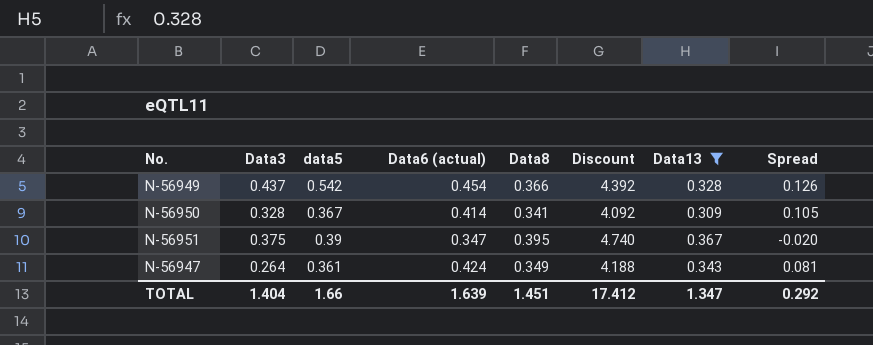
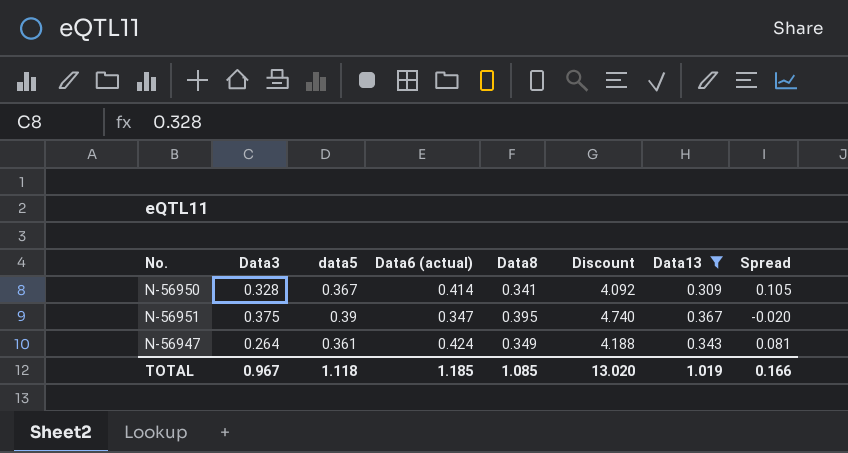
row N-56949: 0.437 | 0.542 | 0.454 | 0.366 | 4.392 | 0.328 | 0.126 -> none
TOTAL | Data3: 1.404 -> 0.967
TOTAL | data5: 1.66 -> 1.118
TOTAL | Data6 (actual): 1.639 -> 1.185
TOTAL | Data8: 1.451 -> 1.085
TOTAL | Discount: 17.412 -> 13.020
TOTAL | Data13: 1.347 -> 1.019
TOTAL | Spread: 0.292 -> 0.166

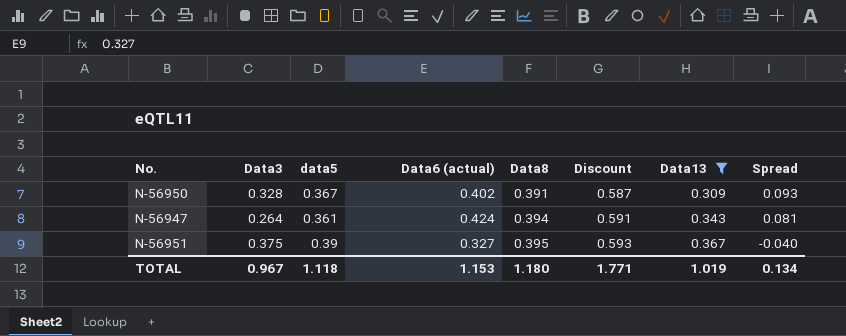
row order: none -> Data8 ascending
column Discount | formula: [Data8] * 12 -> [Data8] * 1.5
N-56950 | Data6 (actual): 0.414 -> 0.402
N-56950 | Data8: 0.341 -> 0.391
N-56950 | Spread: 0.105 -> 0.093
N-56947 | Data8: 0.349 -> 0.394
N-56951 | Data6 (actual): 0.347 -> 0.327
N-56951 | Spread: -0.020 -> -0.040
TOTAL | Data6 (actual): 1.185 -> 1.153
TOTAL | Data8: 1.085 -> 1.180
TOTAL | Discount: 13.020 -> 1.771
TOTAL | Spread: 0.166 -> 0.134

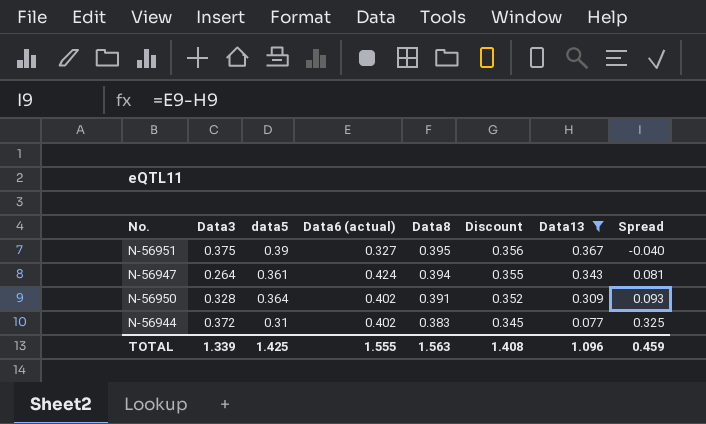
row order: Data8 ascending -> Data8 descending
column Discount | formula: [Data8] * 1.5 -> [Data8] * 0.9
N-56950 | data5: 0.367 -> 0.364
row N-56944: none -> 0.372 | 0.31 | 0.402 | 0.383 | 0.345 | 0.077 | 0.325
TOTAL | Data3: 0.967 -> 1.339
TOTAL | data5: 1.118 -> 1.425
TOTAL | Data6 (actual): 1.153 -> 1.555
TOTAL | Data8: 1.180 -> 1.563
TOTAL | Discount: 1.771 -> 1.408
TOTAL | Data13: 1.019 -> 1.096
TOTAL | Spread: 0.134 -> 0.459

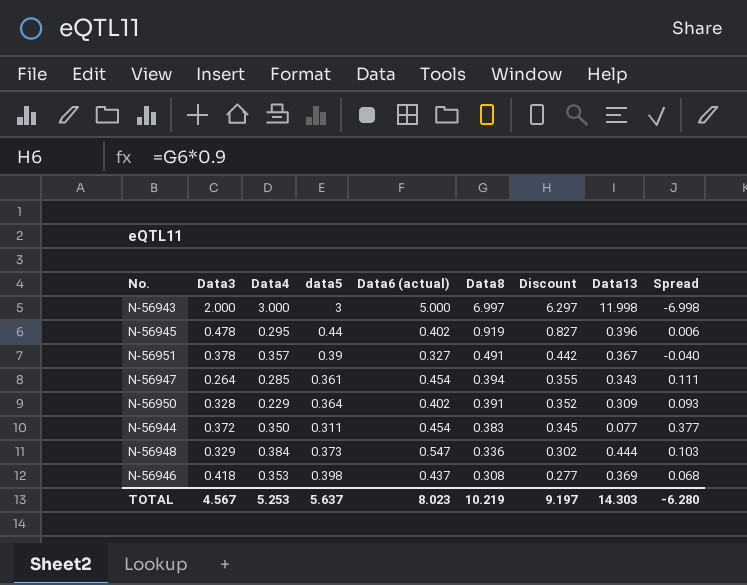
filter: Data13 <= 0.367 -> none
column Data4 | position: none -> 3
N-56951 | Data3: 0.375 -> 0.378
N-56951 | Data8: 0.395 -> 0.491
N-56951 | Discount: 0.356 -> 0.442
N-56947 | Data6 (actual): 0.424 -> 0.454
N-56947 | Spread: 0.081 -> 0.111
N-56944 | data5: 0.31 -> 0.311
N-56944 | Data6 (actual): 0.402 -> 0.454
N-56944 | Spread: 0.325 -> 0.377
TOTAL | Data3: 1.339 -> 4.567
TOTAL | data5: 1.425 -> 5.637
TOTAL | Data6 (actual): 1.555 -> 8.023
TOTAL | Data8: 1.563 -> 10.219
TOTAL | Discount: 1.408 -> 9.197
TOTAL | Data13: 1.096 -> 14.303
TOTAL | Spread: 0.459 -> -6.280

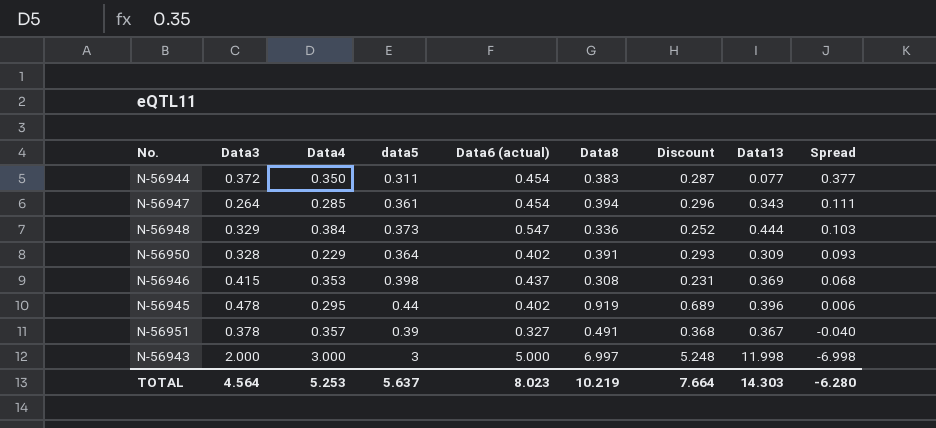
row order: Data8 descending -> Spread descending
column Discount | formula: [Data8] * 0.9 -> [Data8] * 0.75
N-56946 | Data3: 0.418 -> 0.415
TOTAL | Data3: 4.567 -> 4.564
TOTAL | Discount: 9.197 -> 7.664

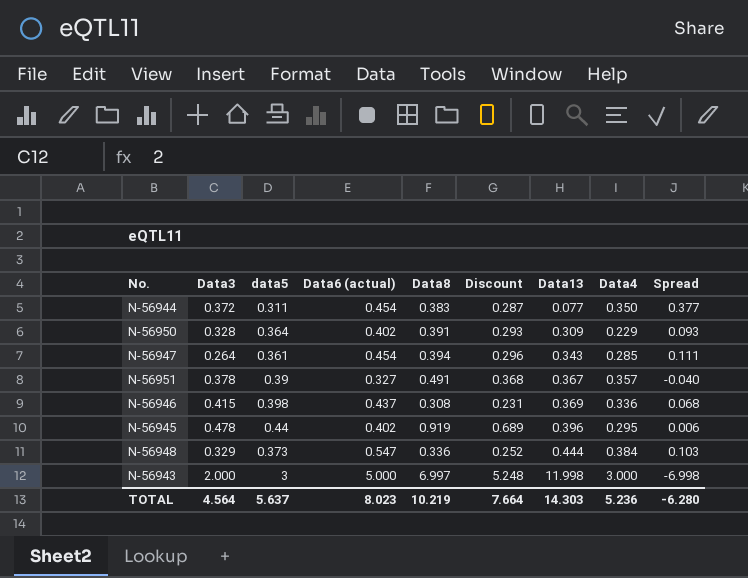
row order: Spread descending -> Data13 ascending
column Data4 | position: 3 -> 8
N-56946 | Data4: 0.353 -> 0.336
TOTAL | Data4: 5.253 -> 5.236

